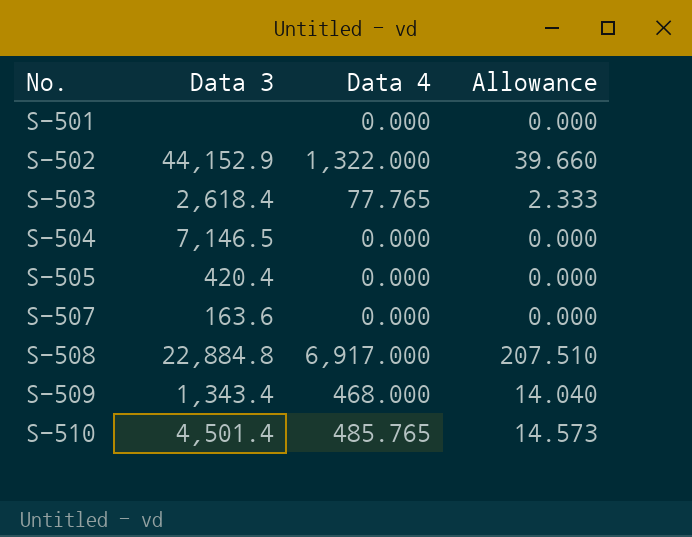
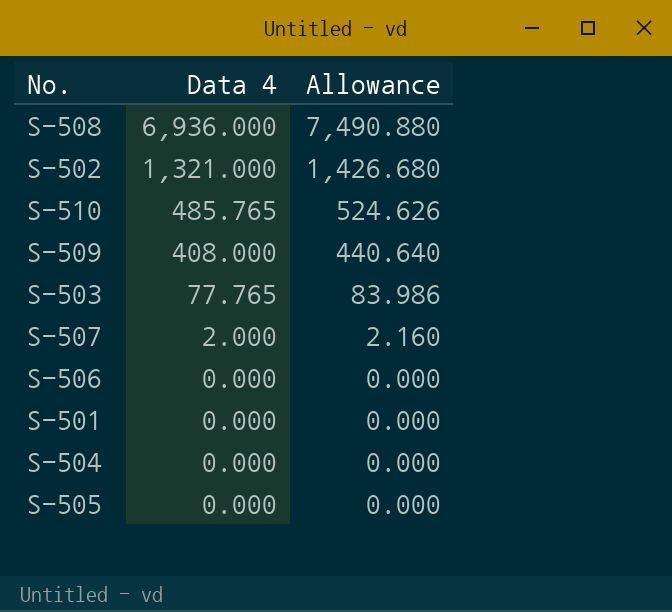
row order: No. ascending -> Data 4 descending
column Data 3 | position: 2 -> none
column Allowance | formula: [Data 4] * 0.03 -> [Data 4] * 1.08
S-508 | Data 4: 6,917.000 -> 6,936.000
S-502 | Data 4: 1,322.000 -> 1,321.000
S-509 | Data 4: 468.000 -> 408.000
S-507 | Data 4: 0.000 -> 2.000
row S-506: none -> 0.000 | 0.000

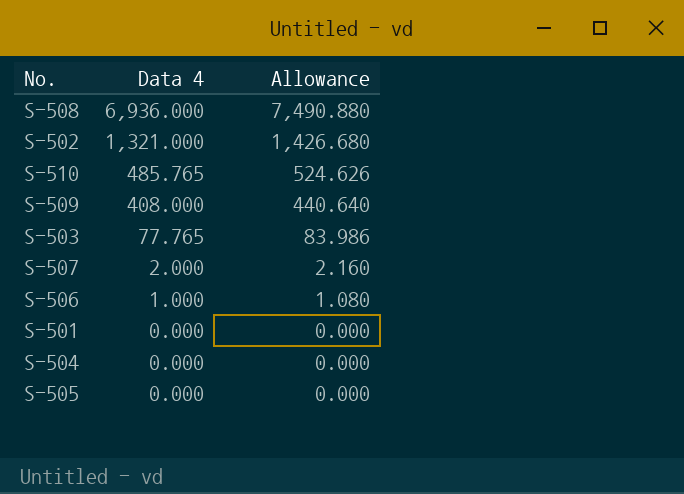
S-506 | Data 4: 0.000 -> 1.000
S-506 | Allowance: 0.000 -> 1.080

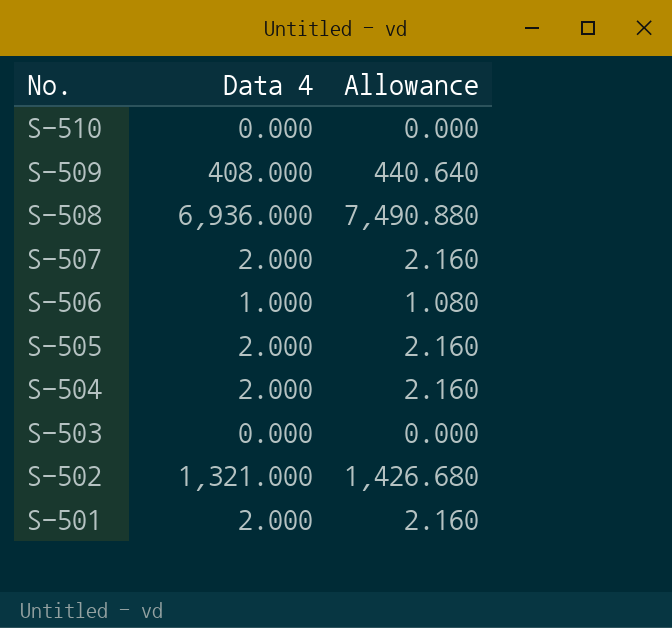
row order: Data 4 descending -> No. descending
S-510 | Data 4: 485.765 -> 0.000
S-510 | Allowance: 524.626 -> 0.000
S-505 | Data 4: 0.000 -> 2.000
S-505 | Allowance: 0.000 -> 2.160
S-504 | Data 4: 0.000 -> 2.000
S-504 | Allowance: 0.000 -> 2.160
S-503 | Data 4: 77.765 -> 0.000
S-503 | Allowance: 83.986 -> 0.000
S-501 | Data 4: 0.000 -> 2.000
S-501 | Allowance: 0.000 -> 2.160

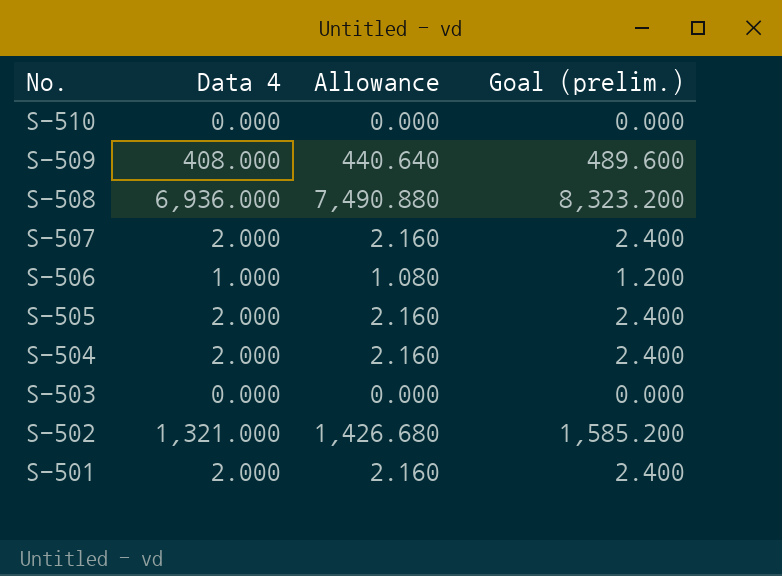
column Goal (prelim.) | formula: none -> [Data 4] * 1.2

